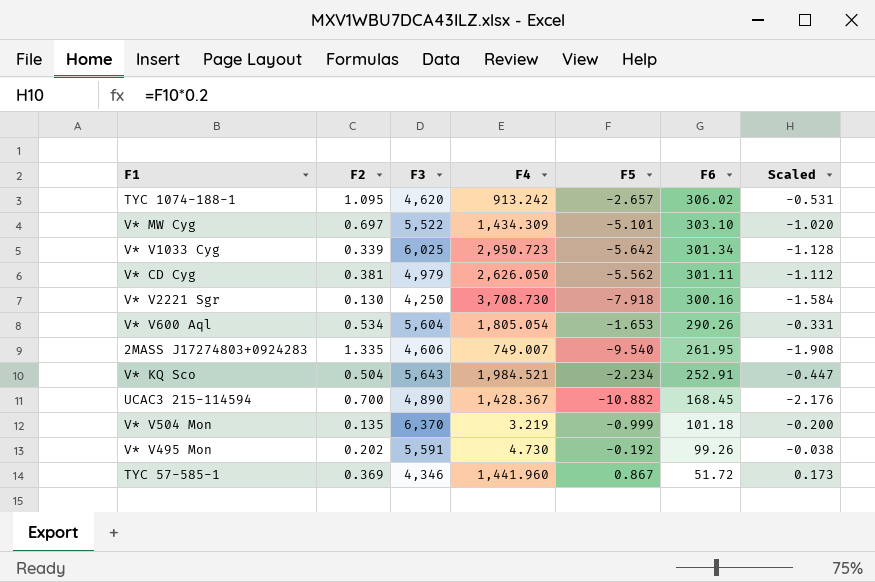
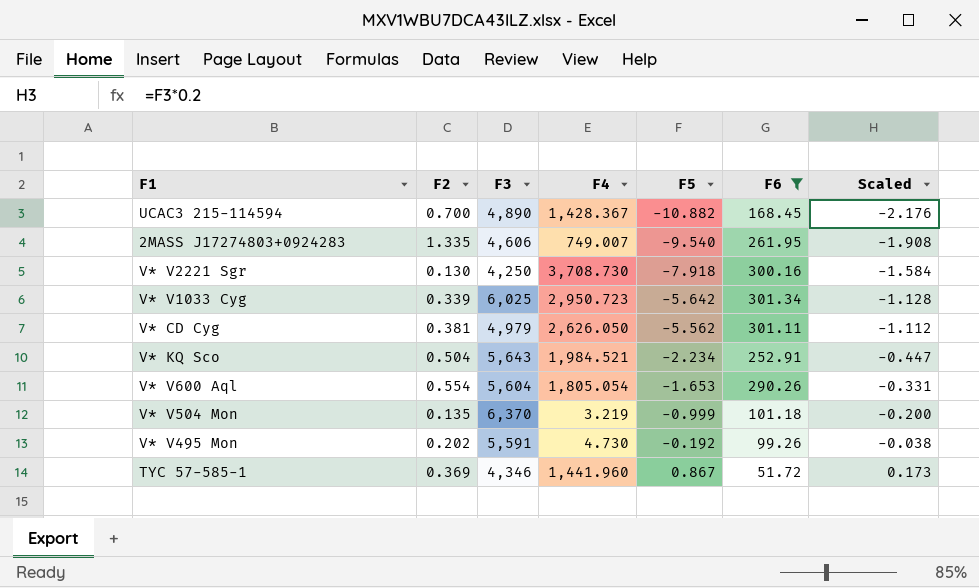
filter: none -> F6 <= 301.34
row order: F6 descending -> F5 ascending
V* V600 Aql | F2: 0.534 -> 0.554

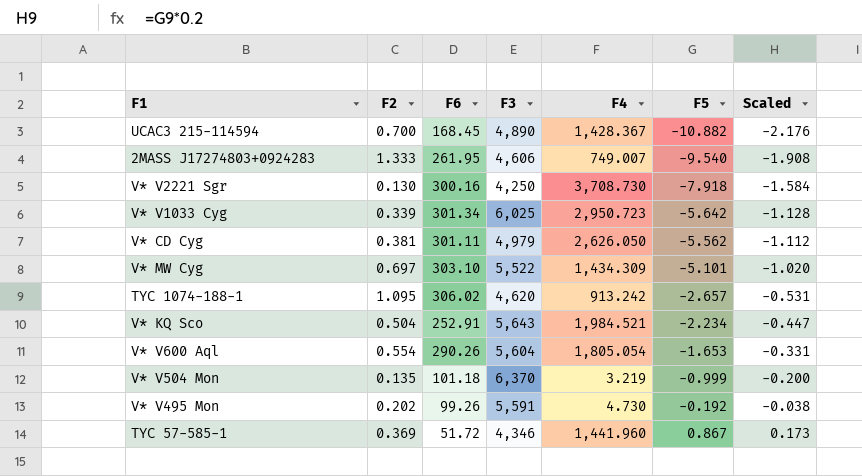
filter: F6 <= 301.34 -> none
column F6 | position: 6 -> 3
2MASS J17274803+0924283 | F2: 1.335 -> 1.333

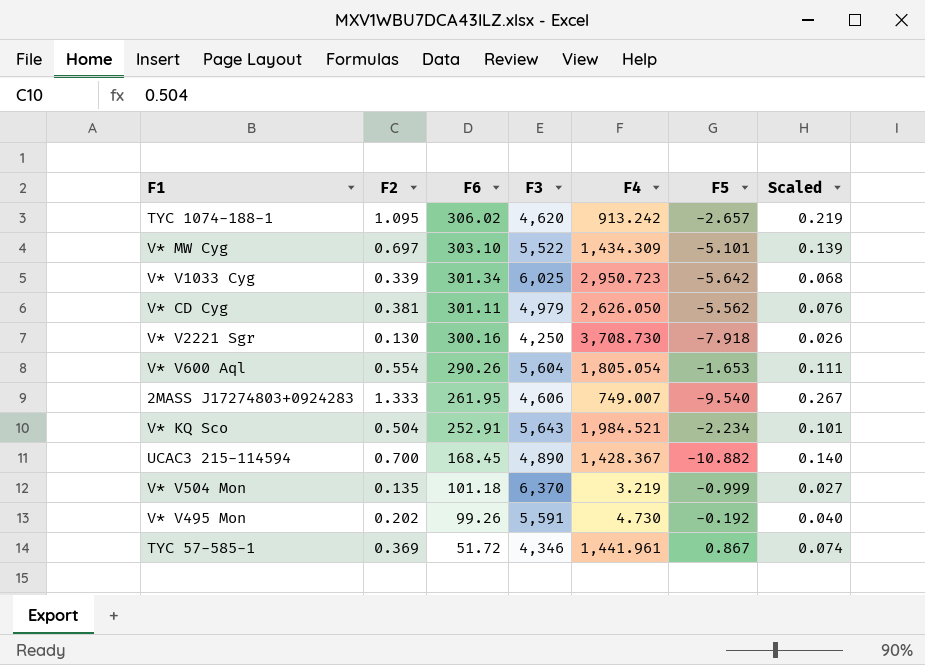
row order: F5 ascending -> F6 descending
column Scaled | formula: [F5] * 0.2 -> [F2] * 0.2
TYC 57-585-1 | F4: 1,441.960 -> 1,441.961

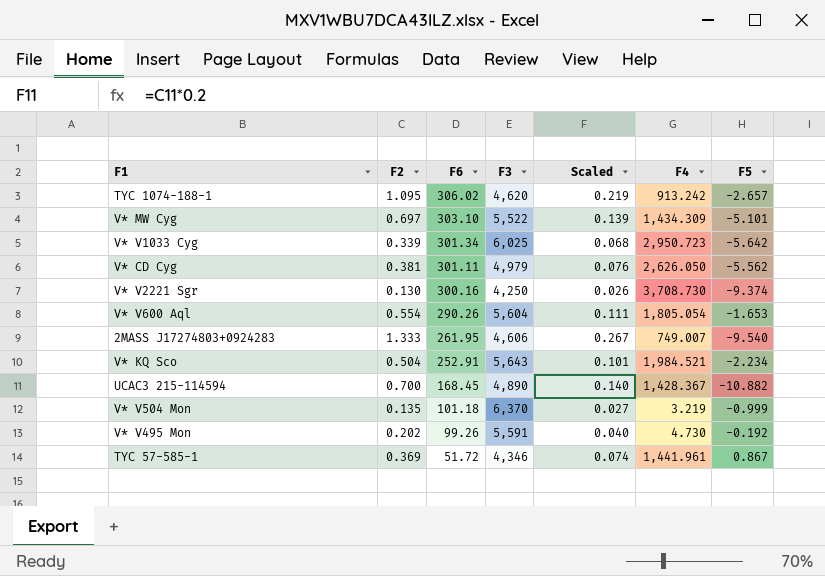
column Scaled | position: 7 -> 5
V* V2221 Sgr | F5: -7.918 -> -9.374

